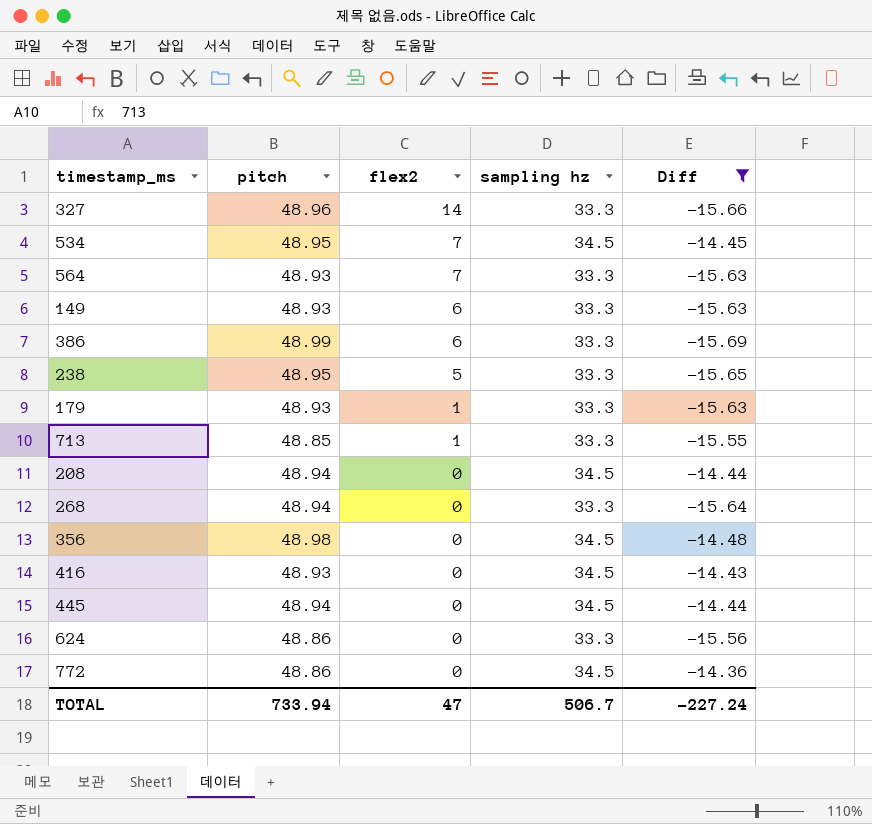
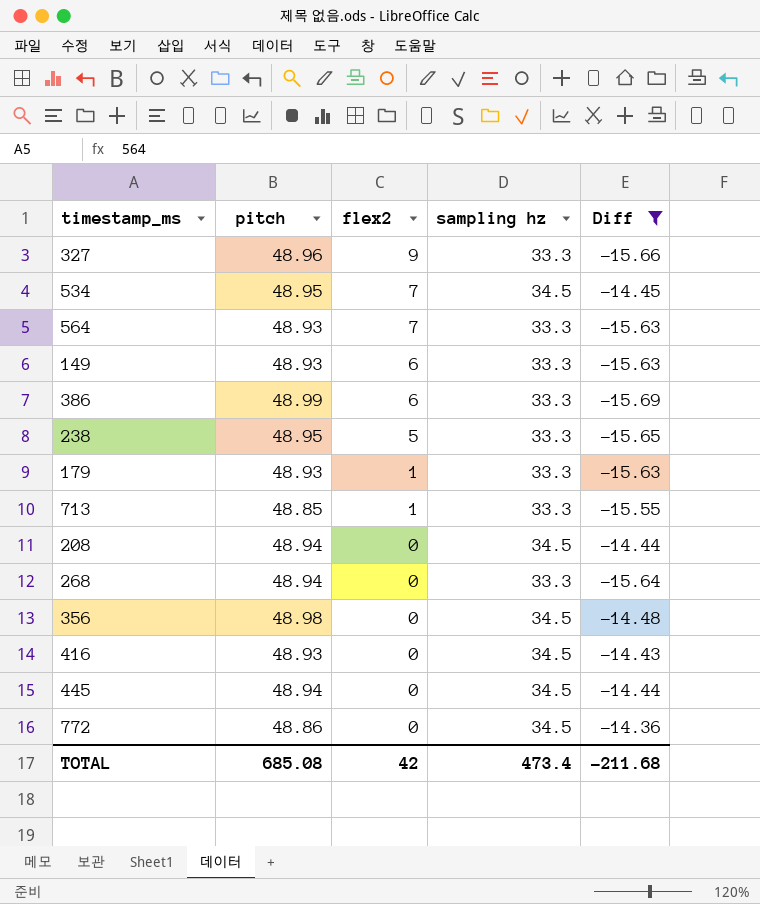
row 624: 48.86 | 0 | 33.3 | -15.56 -> none
327 | flex2: 14 -> 9
TOTAL | pitch: 733.94 -> 685.08
TOTAL | flex2: 47 -> 42
TOTAL | sampling hz: 506.7 -> 473.4
TOTAL | Diff: -227.24 -> -211.68

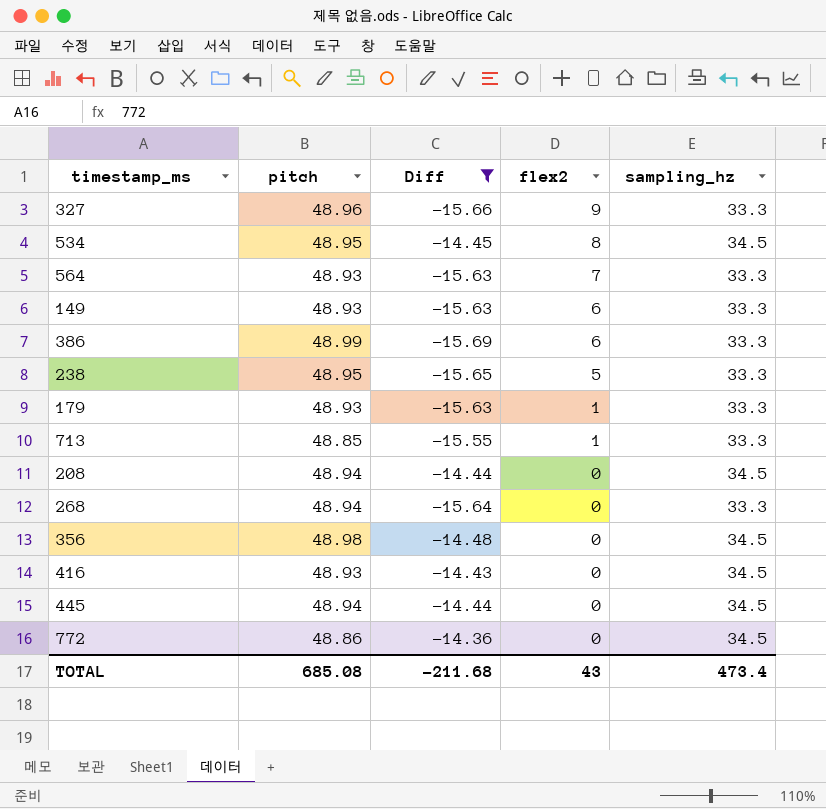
column Diff | position: 5 -> 3
column name: sampling hz -> sampling_hz
534 | flex2: 7 -> 8
TOTAL | flex2: 42 -> 43

